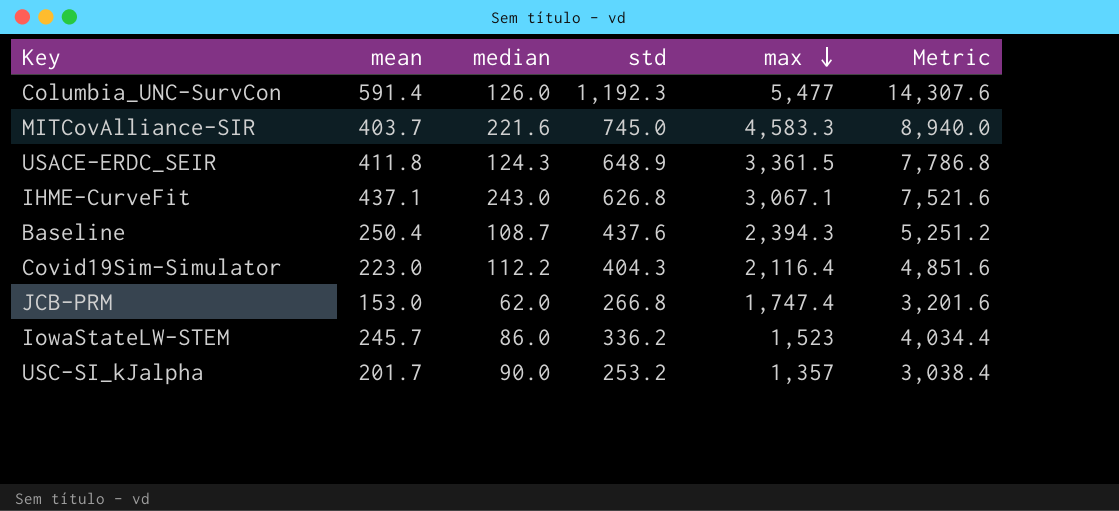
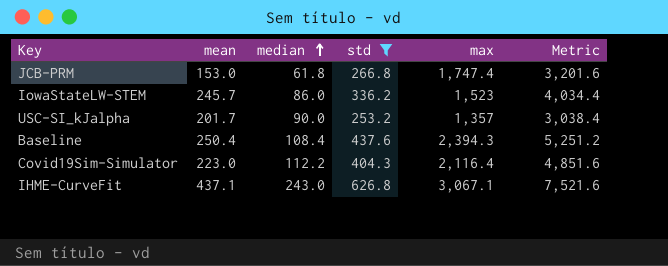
filter: none -> std <= 626.8
row order: max descending -> median ascending
JCB-PRM | median: 62.0 -> 61.8
Baseline | median: 108.7 -> 108.4

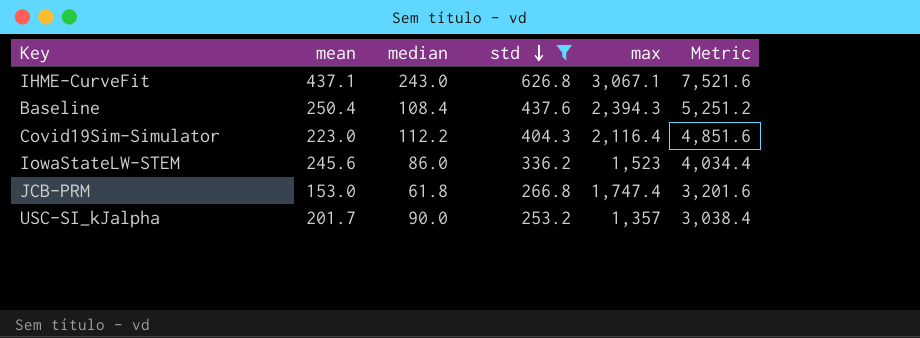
row order: median ascending -> std descending
IowaStateLW-STEM | mean: 245.7 -> 245.6

